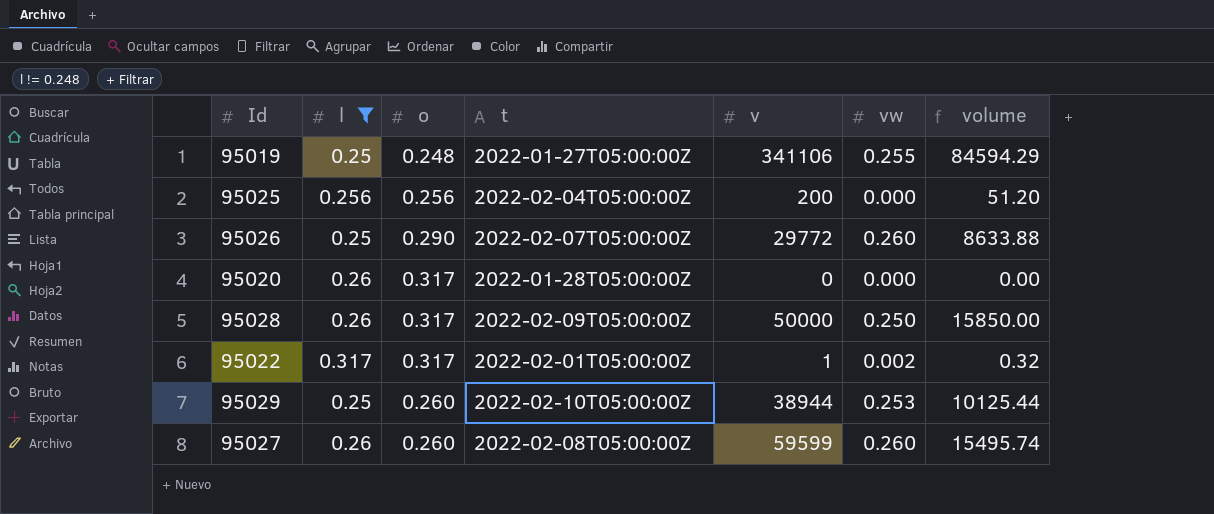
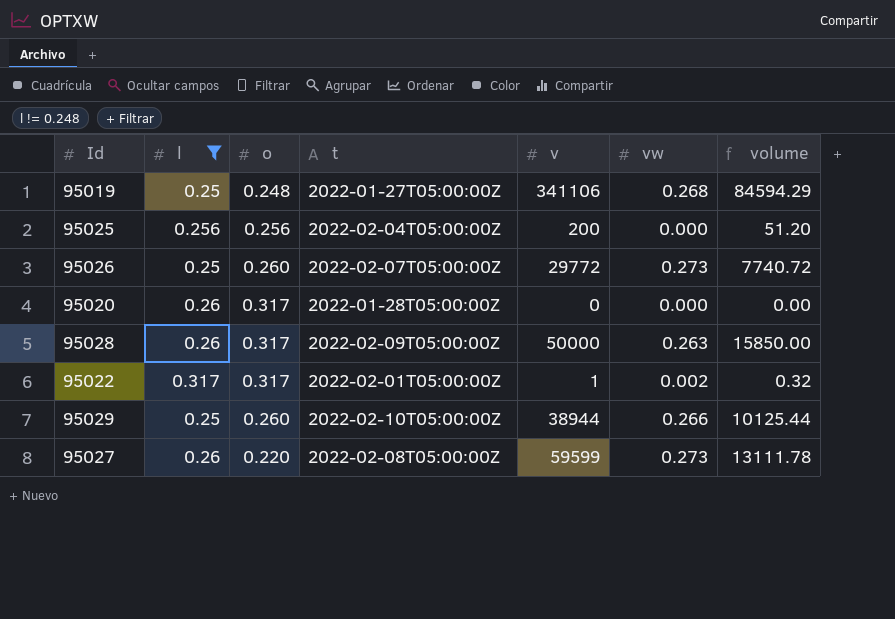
95019 | vw: 0.255 -> 0.268
95026 | o: 0.290 -> 0.260
95026 | vw: 0.260 -> 0.273
95026 | volume: 8633.88 -> 7740.72
95028 | vw: 0.250 -> 0.263
95029 | vw: 0.253 -> 0.266
95027 | o: 0.260 -> 0.220
95027 | vw: 0.260 -> 0.273
95027 | volume: 15495.74 -> 13111.78

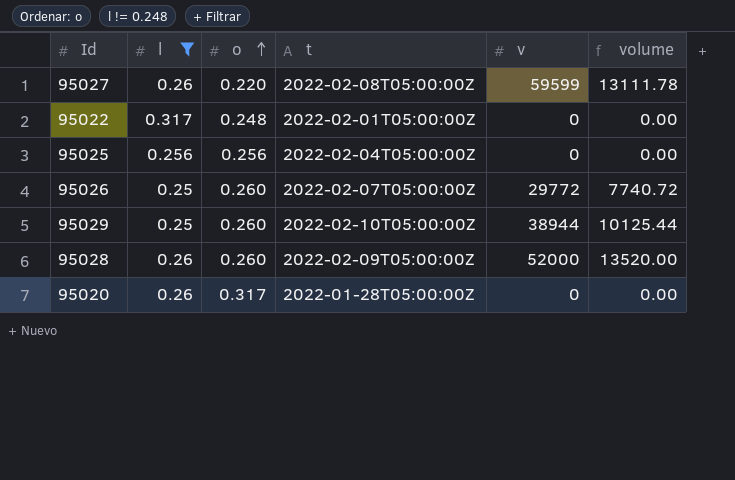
row order: none -> o ascending
column vw | position: 6 -> none
row 95019: 0.25 | 0.248 | 2022-01-27T05:00:00Z | 341106 | 0.268 | 84594.29 -> none
95022 | o: 0.317 -> 0.248
95022 | v: 1 -> 0
95022 | volume: 0.32 -> 0.00
95025 | v: 200 -> 0
95025 | volume: 51.20 -> 0.00
95028 | o: 0.317 -> 0.260
95028 | v: 50000 -> 52000
95028 | volume: 15850.00 -> 13520.00

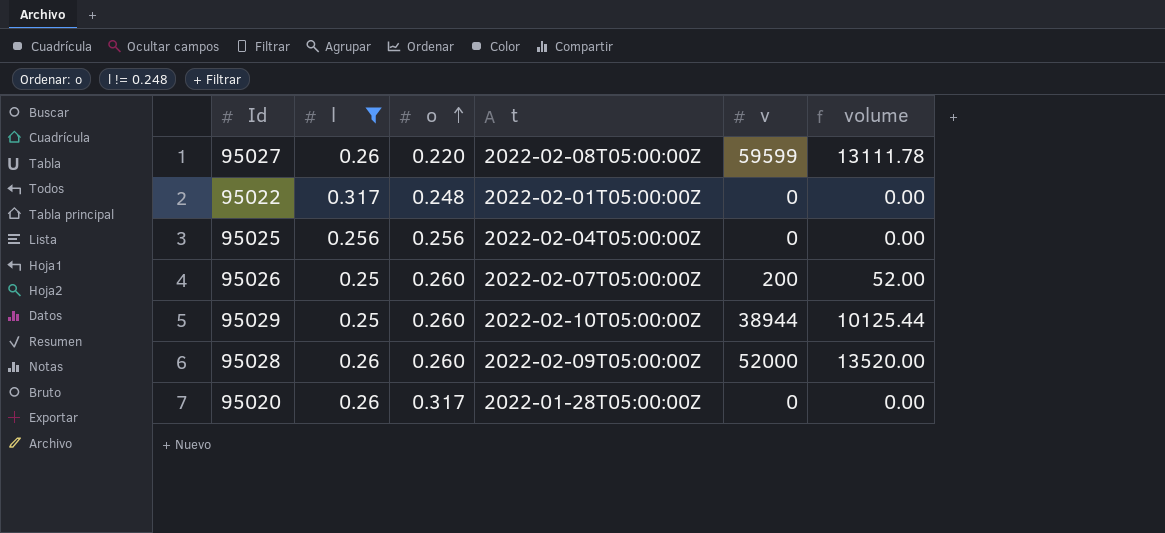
95026 | v: 29772 -> 200
95026 | volume: 7740.72 -> 52.00

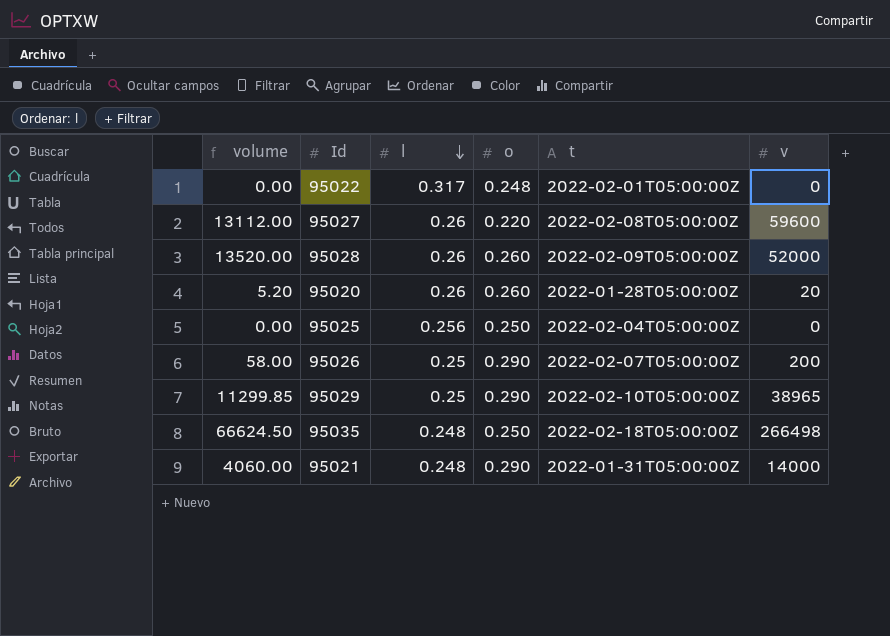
filter: l != 0.248 -> none
row order: o ascending -> l descending
column volume | position: 6 -> 1
95027 | volume: 13111.78 -> 13112.00
95027 | v: 59599 -> 59600
95020 | volume: 0.00 -> 5.20
95020 | o: 0.317 -> 0.260
95020 | v: 0 -> 20
95025 | o: 0.256 -> 0.250
95026 | volume: 52.00 -> 58.00
95026 | o: 0.260 -> 0.290
95029 | volume: 10125.44 -> 11299.85
95029 | o: 0.260 -> 0.290
95029 | v: 38944 -> 38965

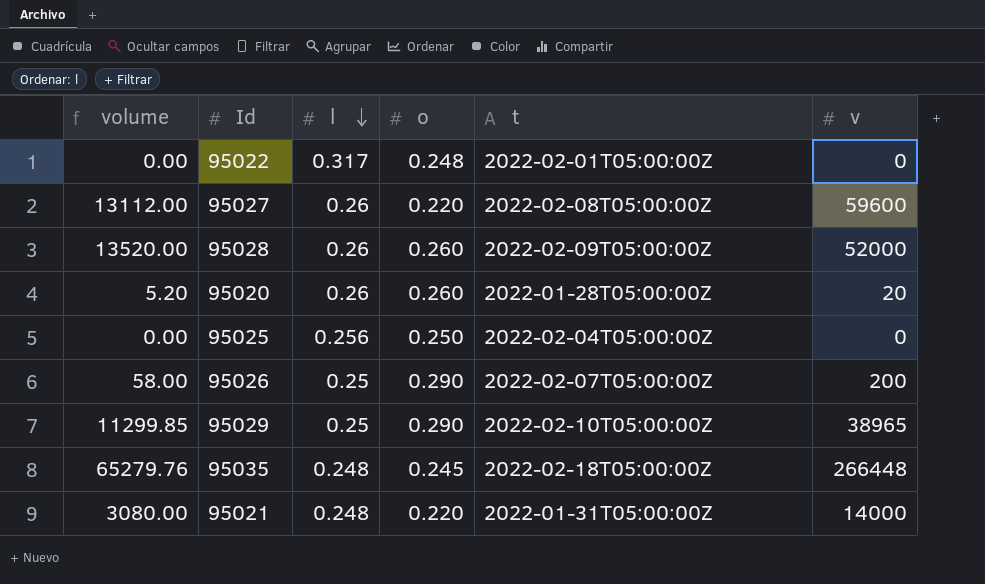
95035 | volume: 66624.50 -> 65279.76
95035 | o: 0.250 -> 0.245
95035 | v: 266498 -> 266448
95021 | volume: 4060.00 -> 3080.00
95021 | o: 0.290 -> 0.220

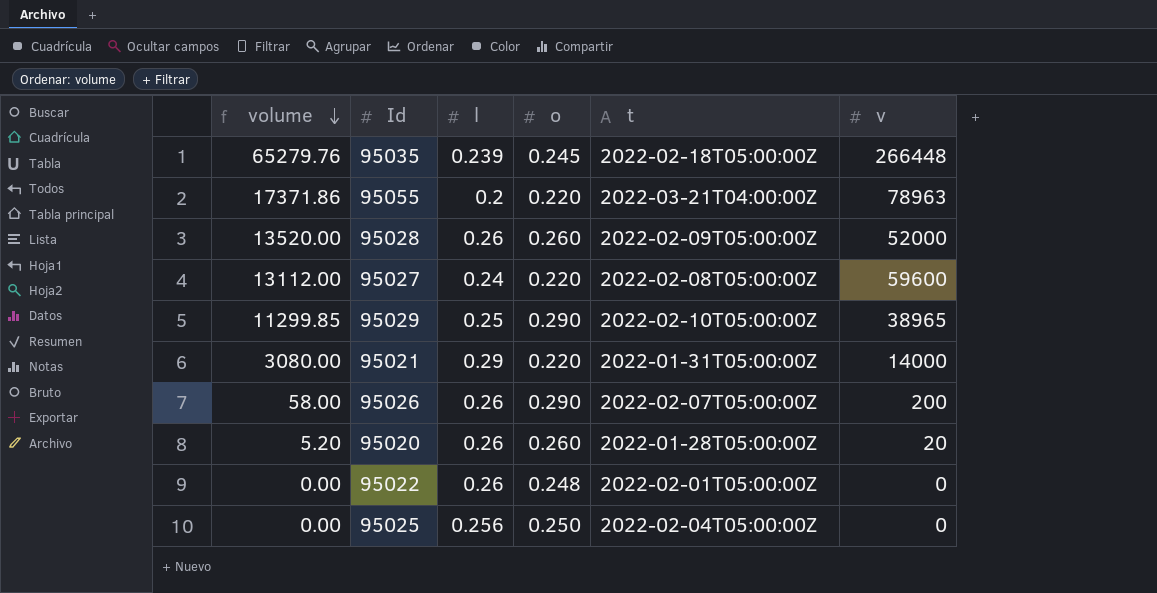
row order: l descending -> volume descending
95035 | l: 0.248 -> 0.239
row 95055: none -> 17371.86 | 0.2 | 0.220 | 2022-03-21T04:00:00Z | 78963
95027 | l: 0.26 -> 0.24
95021 | l: 0.248 -> 0.29
95026 | l: 0.25 -> 0.26
95022 | l: 0.317 -> 0.26

